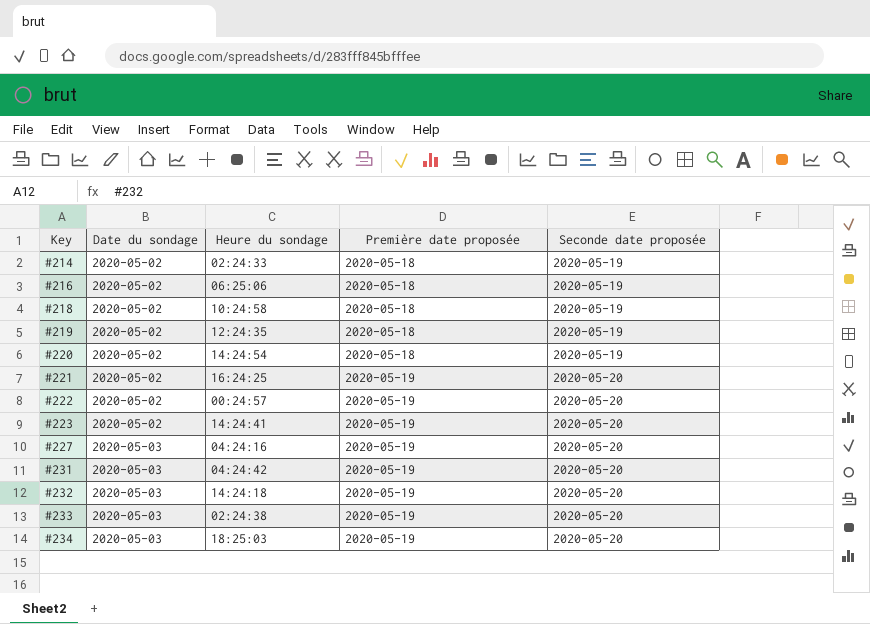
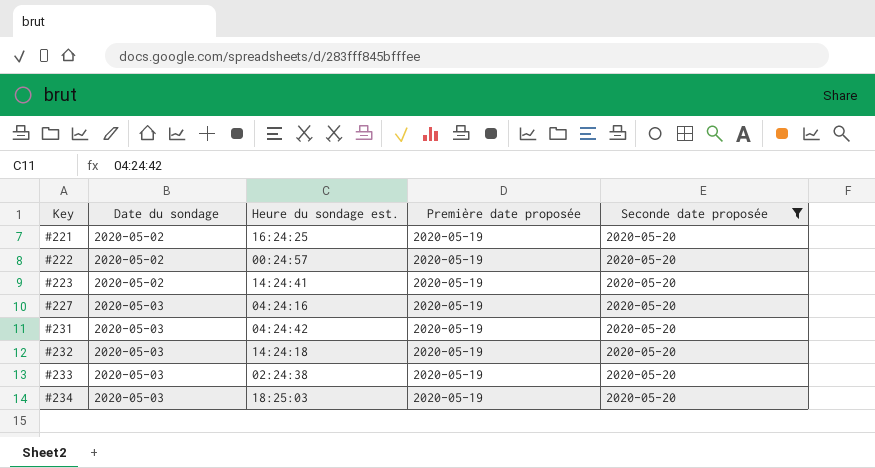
filter: none -> Seconde date proposée = 2020-05-20
column name: Heure du sondage -> Heure du sondage est.

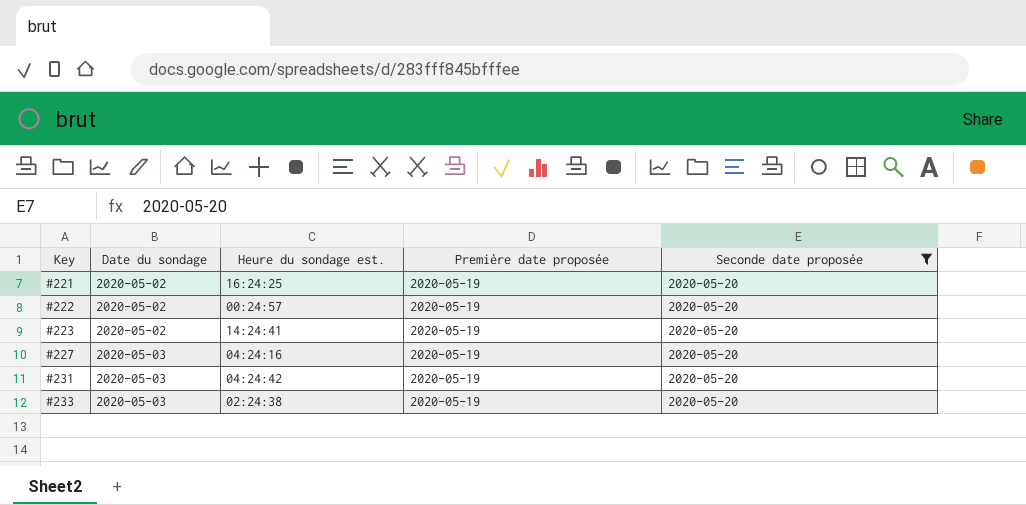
row #232: 2020-05-03 | 14:24:18 | 2020-05-19 | 2020-05-20 -> none
row #234: 2020-05-03 | 18:25:03 | 2020-05-19 | 2020-05-20 -> none

